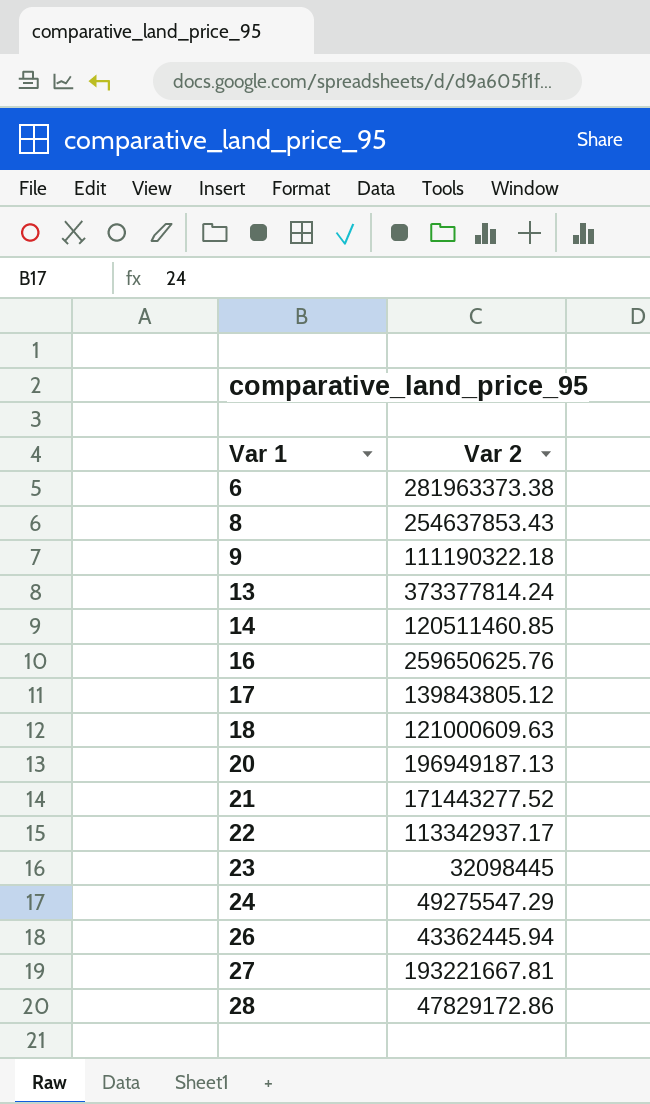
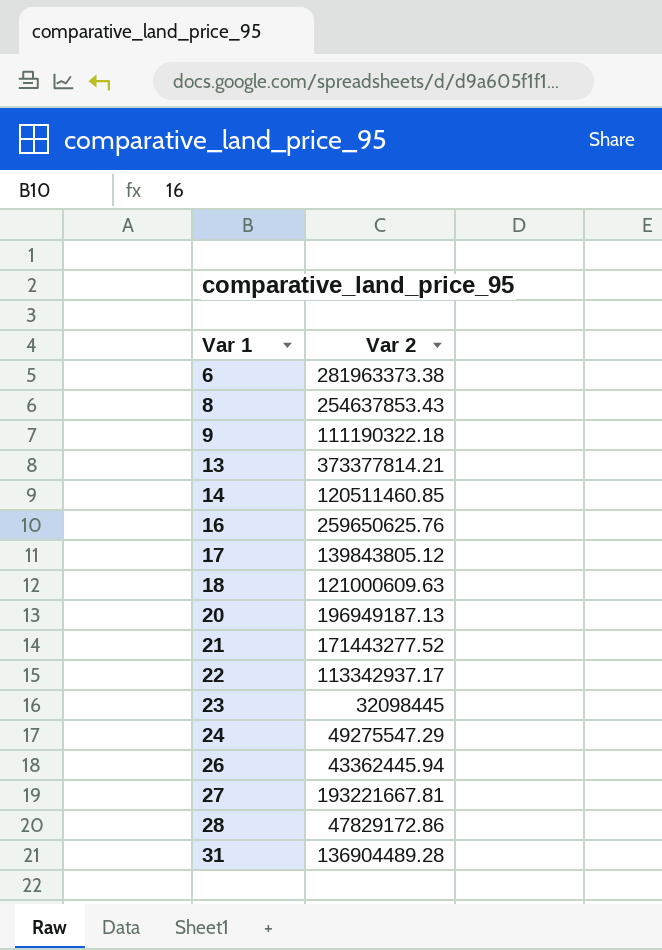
13 | Var 2: 373377814.24 -> 373377814.21
row 31: none -> 136904489.28

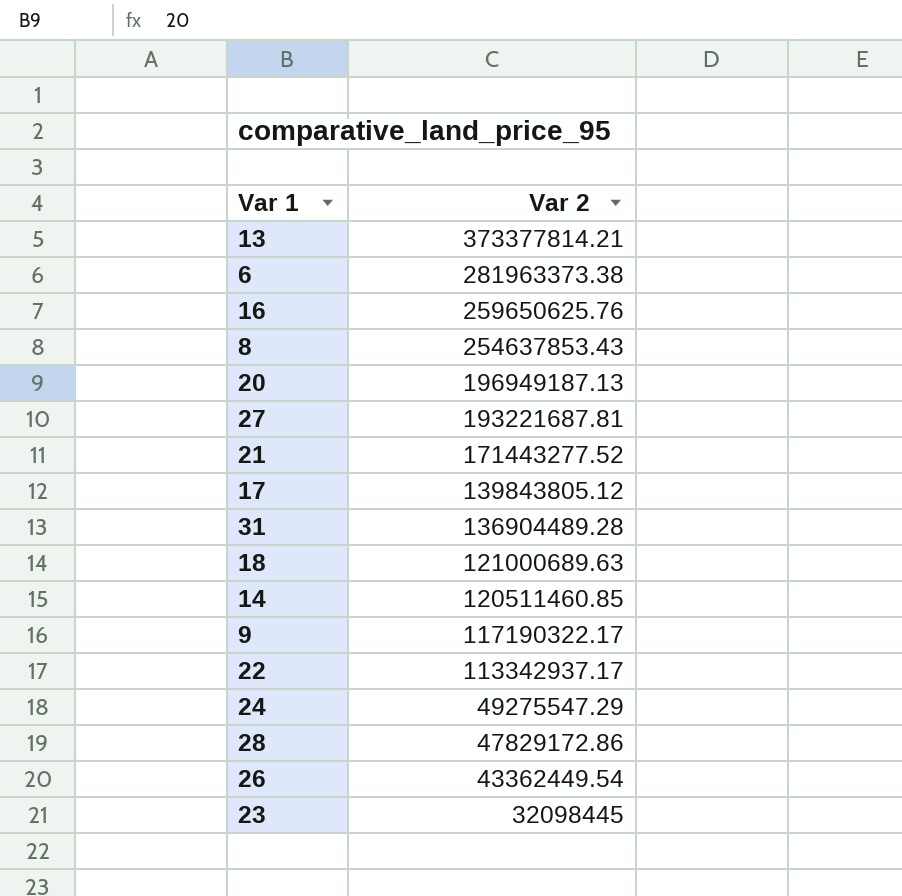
row order: Var 1 ascending -> Var 2 descending
27 | Var 2: 193221667.81 -> 193221687.81
18 | Var 2: 121000609.63 -> 121000689.63
9 | Var 2: 111190322.18 -> 117190322.17
26 | Var 2: 43362445.94 -> 43362449.54

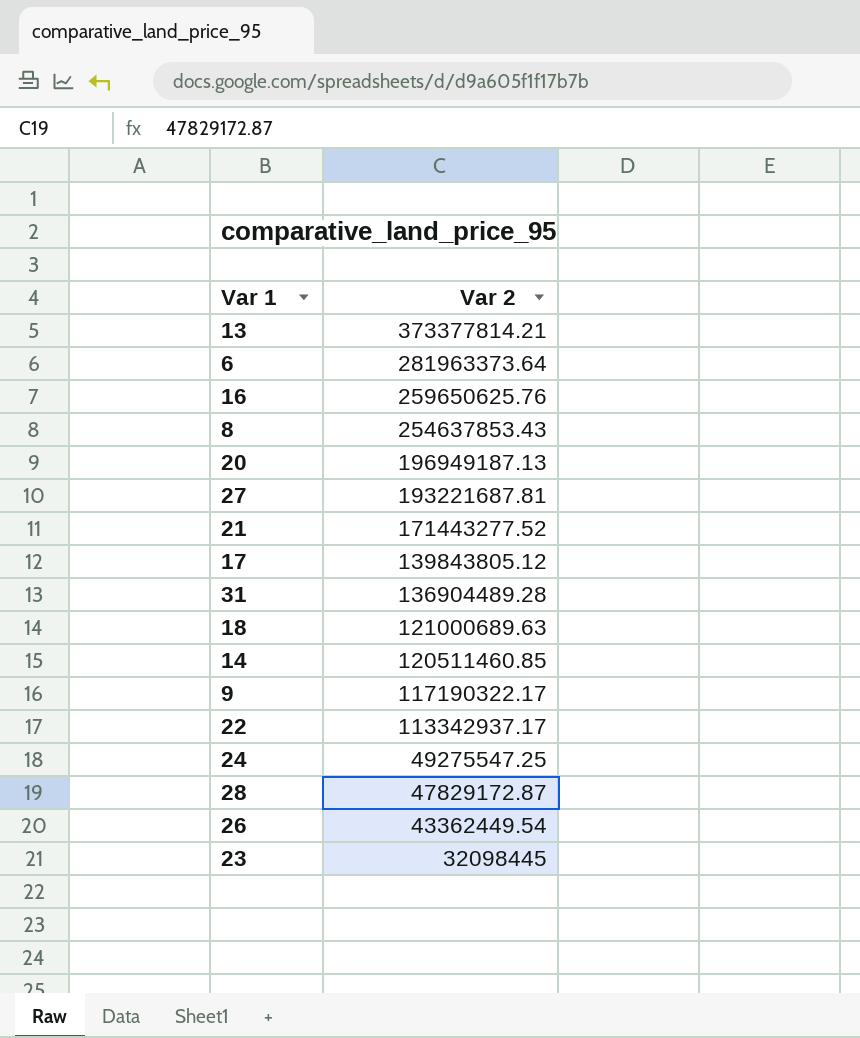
6 | Var 2: 281963373.38 -> 281963373.64
24 | Var 2: 49275547.29 -> 49275547.25
28 | Var 2: 47829172.86 -> 47829172.87

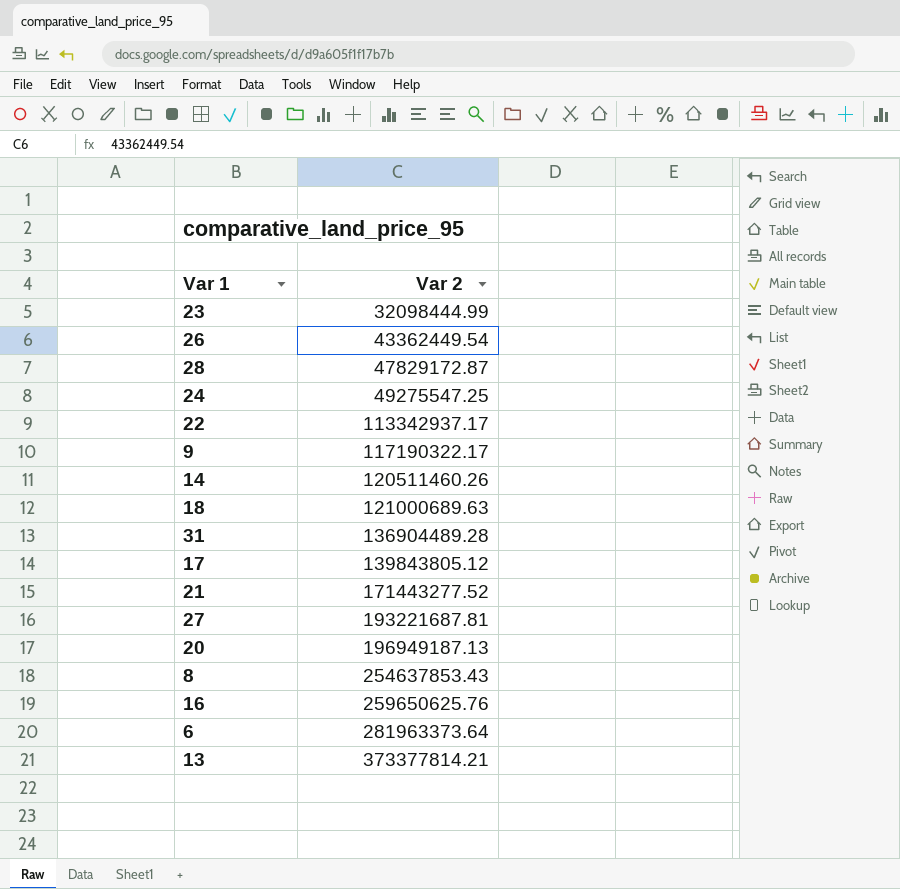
row order: Var 2 descending -> Var 2 ascending
23 | Var 2: 32098445 -> 32098444.99
14 | Var 2: 120511460.85 -> 120511460.26

